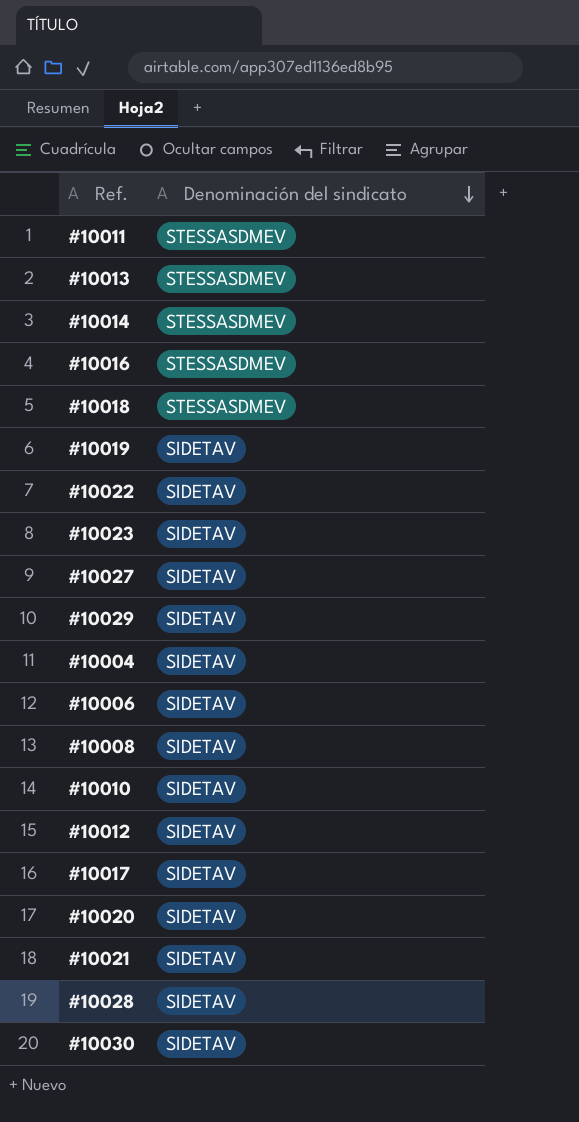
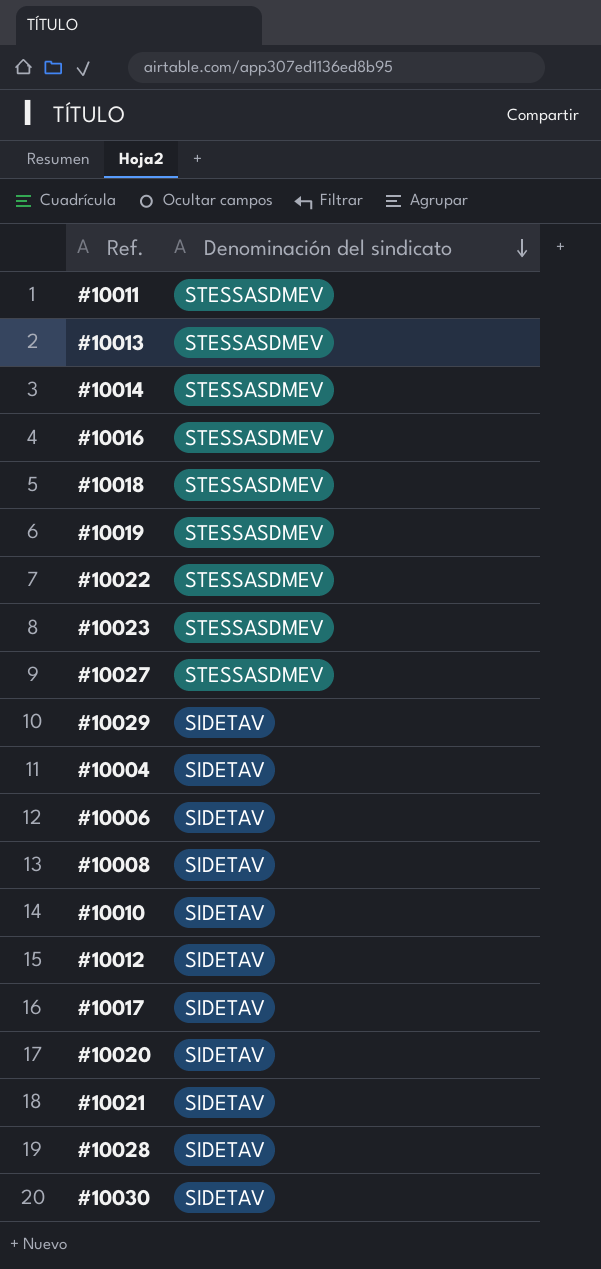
#10019 | Denominación del sindicato: SIDETAV -> STESSASDMEV
#10022 | Denominación del sindicato: SIDETAV -> STESSASDMEV
#10023 | Denominación del sindicato: SIDETAV -> STESSASDMEV
#10027 | Denominación del sindicato: SIDETAV -> STESSASDMEV

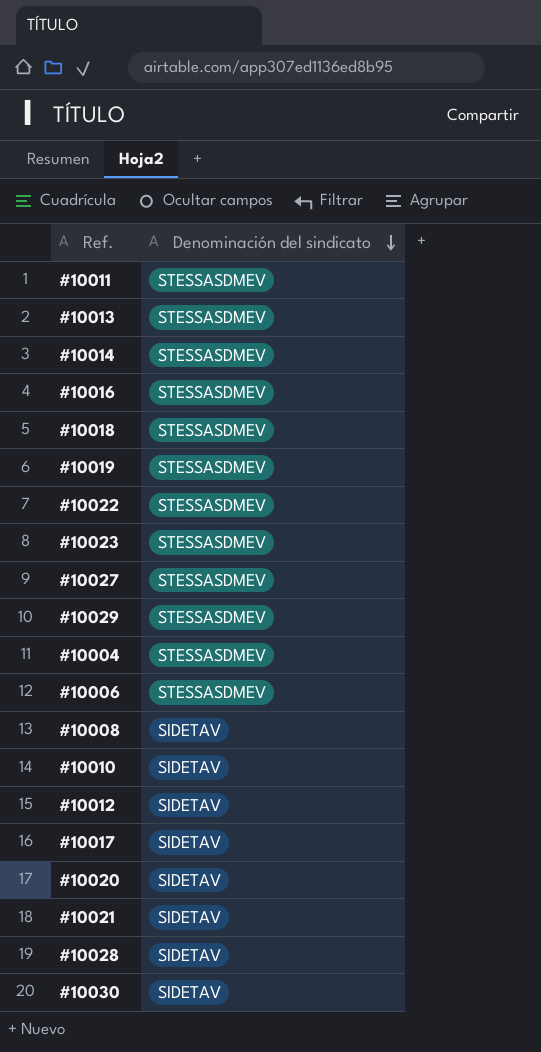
#10029 | Denominación del sindicato: SIDETAV -> STESSASDMEV
#10004 | Denominación del sindicato: SIDETAV -> STESSASDMEV
#10006 | Denominación del sindicato: SIDETAV -> STESSASDMEV

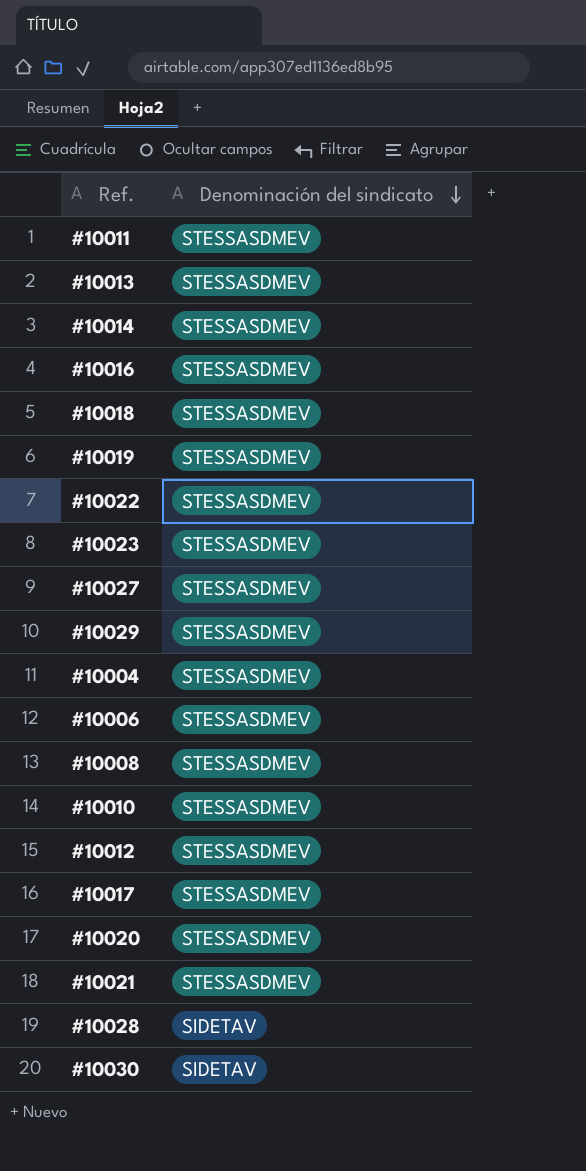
#10008 | Denominación del sindicato: SIDETAV -> STESSASDMEV
#10010 | Denominación del sindicato: SIDETAV -> STESSASDMEV
#10012 | Denominación del sindicato: SIDETAV -> STESSASDMEV
#10017 | Denominación del sindicato: SIDETAV -> STESSASDMEV
#10020 | Denominación del sindicato: SIDETAV -> STESSASDMEV
#10021 | Denominación del sindicato: SIDETAV -> STESSASDMEV

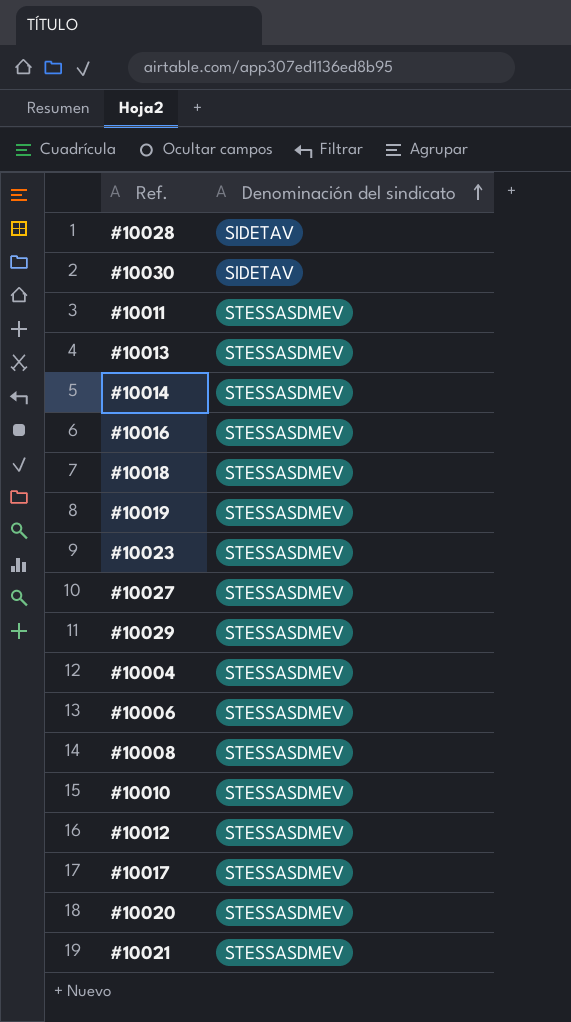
row order: Denominación del sindicato descending -> Denominación del sindicato ascending
row #10022: STESSASDMEV -> none

